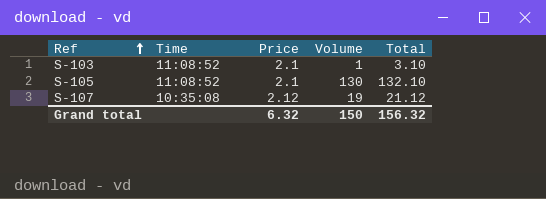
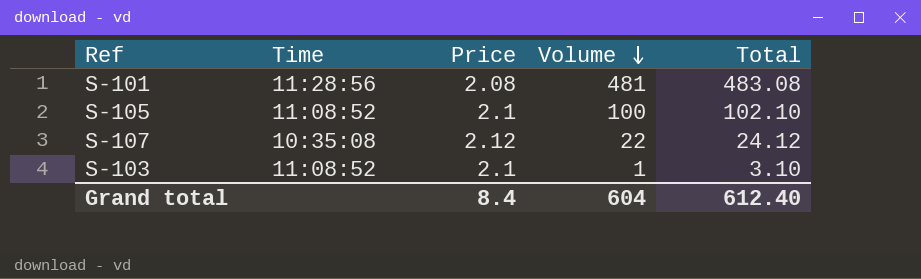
row order: Ref ascending -> Volume descending
row S-101: none -> 11:28:56 | 2.08 | 481 | 483.08
S-105 | Volume: 130 -> 100
S-105 | Total: 132.10 -> 102.10
S-107 | Volume: 19 -> 22
S-107 | Total: 21.12 -> 24.12
Grand total | Price: 6.32 -> 8.4
Grand total | Volume: 150 -> 604
Grand total | Total: 156.32 -> 612.40

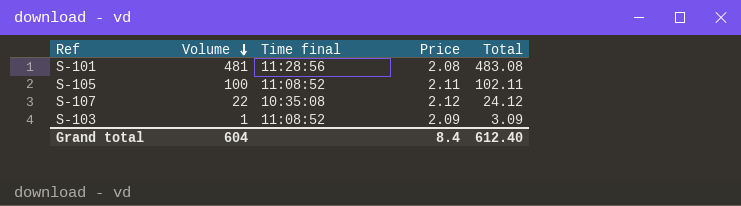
column Volume | position: 4 -> 2
column name: Time -> Time final
S-105 | Price: 2.1 -> 2.11
S-105 | Total: 102.10 -> 102.11
S-103 | Price: 2.1 -> 2.09
S-103 | Total: 3.10 -> 3.09

